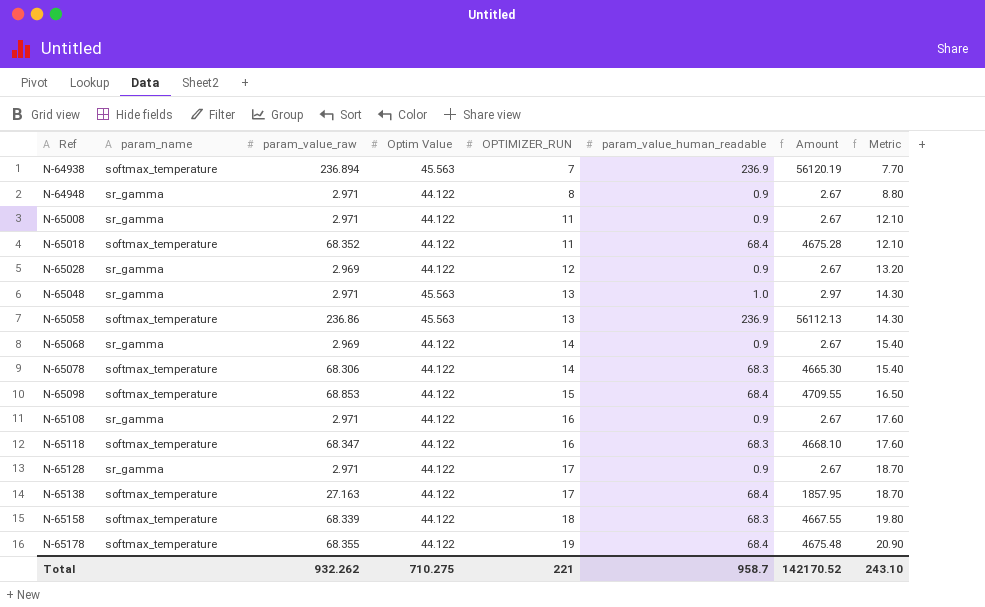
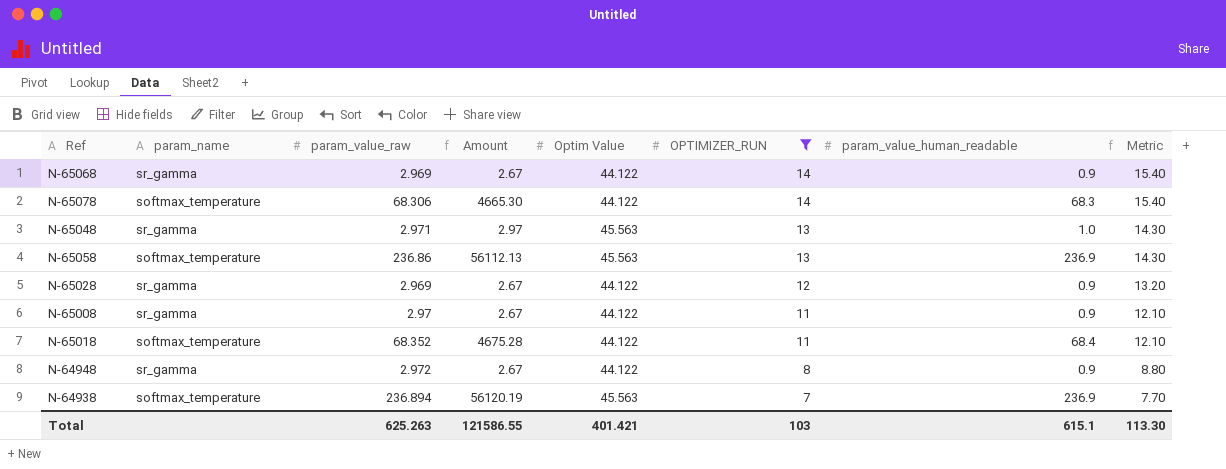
filter: none -> OPTIMIZER_RUN <= 14
row order: Ref ascending -> OPTIMIZER_RUN descending
column Amount | position: 7 -> 4
N-65008 | param_value_raw: 2.971 -> 2.97
N-64948 | param_value_raw: 2.971 -> 2.972
Total | param_value_raw: 932.262 -> 625.263
Total | Amount: 142170.52 -> 121586.55
Total | Optim Value: 710.275 -> 401.421
Total | OPTIMIZER_RUN: 221 -> 103
Total | param_value_human_readable: 958.7 -> 615.1
Total | Metric: 243.10 -> 113.30

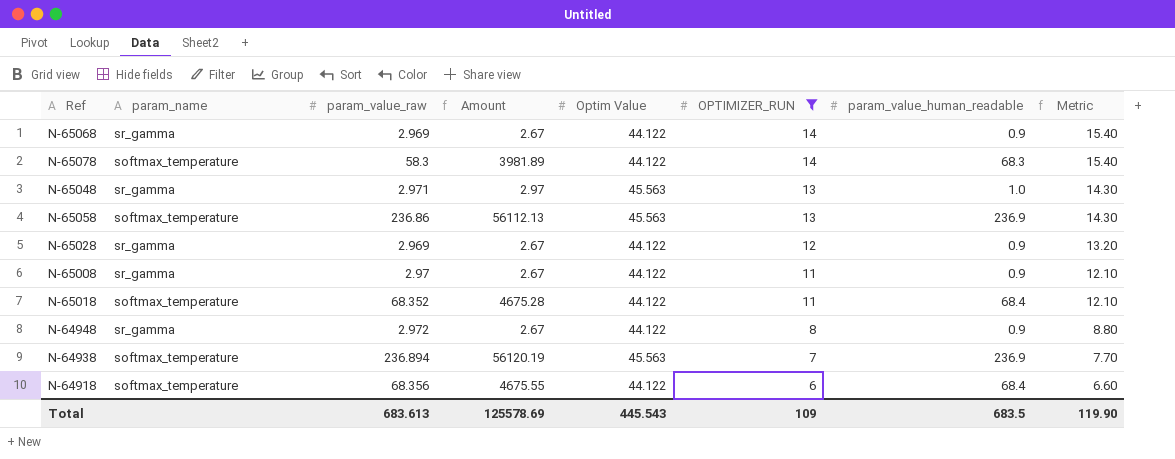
N-65078 | param_value_raw: 68.306 -> 58.3
N-65078 | Amount: 4665.30 -> 3981.89
row N-64918: none -> softmax_temperature | 68.356 | 4675.55 | 44.122 | 6 | 68.4 | 6.60
Total | param_value_raw: 625.263 -> 683.613
Total | Amount: 121586.55 -> 125578.69
Total | Optim Value: 401.421 -> 445.543
Total | OPTIMIZER_RUN: 103 -> 109
Total | param_value_human_readable: 615.1 -> 683.5
Total | Metric: 113.30 -> 119.90

